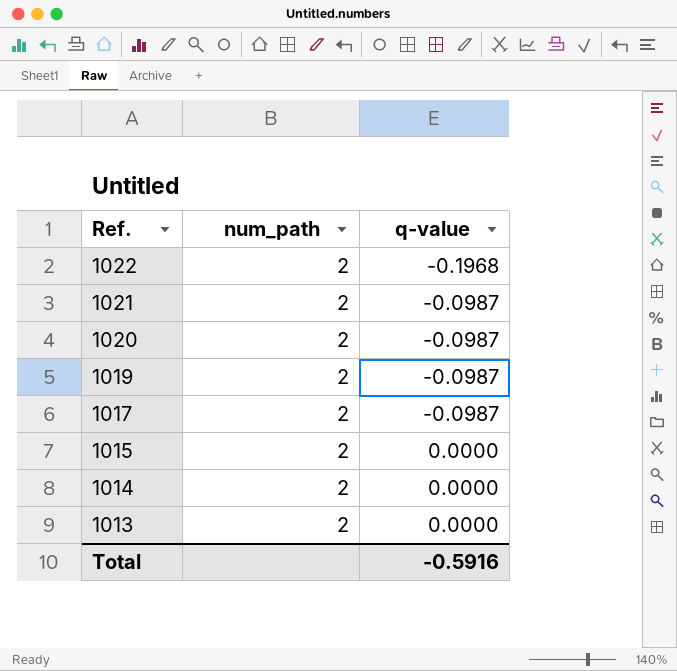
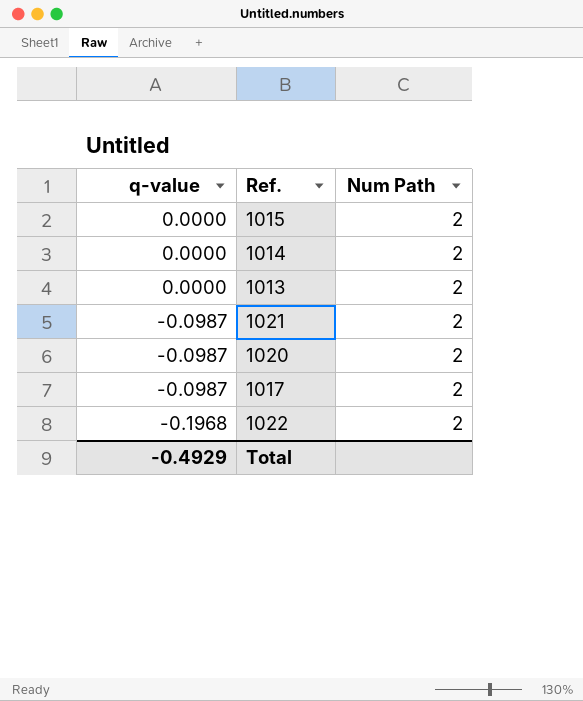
row order: Ref. descending -> q-value descending
column q-value | position: 3 -> 1
column name: num_path -> Num Path
row 1019: 2 | -0.0987 -> none
Total | q-value: -0.5916 -> -0.4929

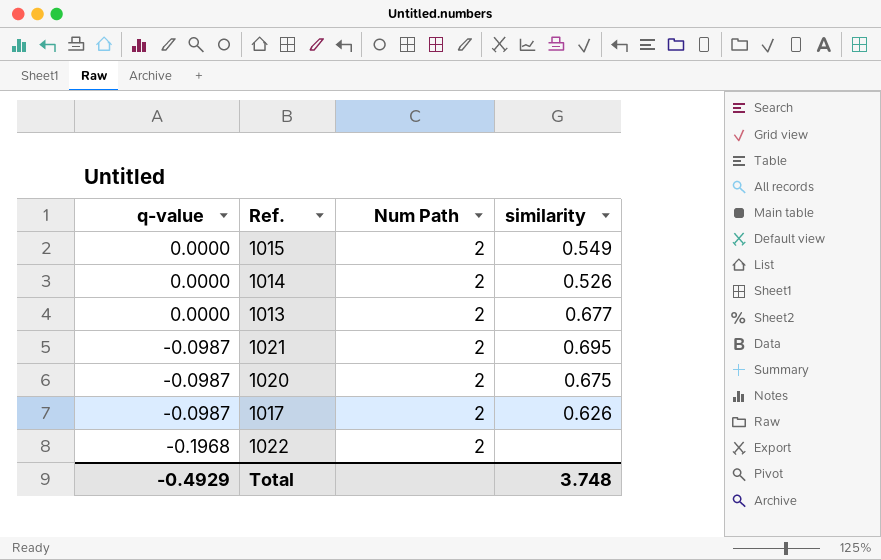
column similarity | position: none -> 4

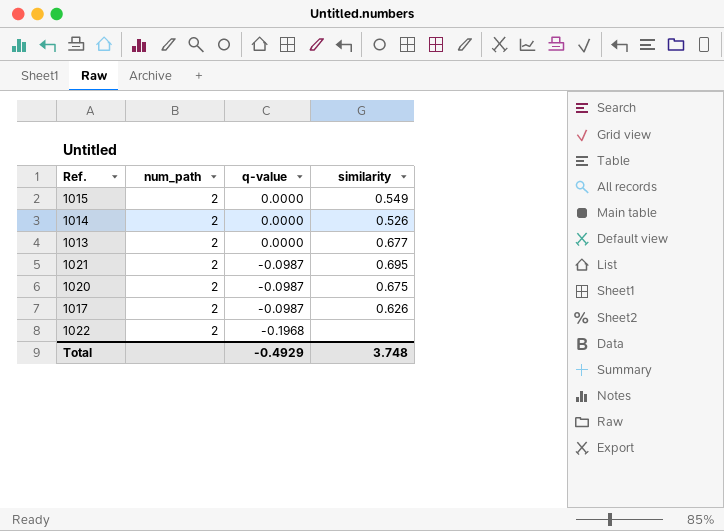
column name: Num Path -> num_path
column q-value | position: 1 -> 3

